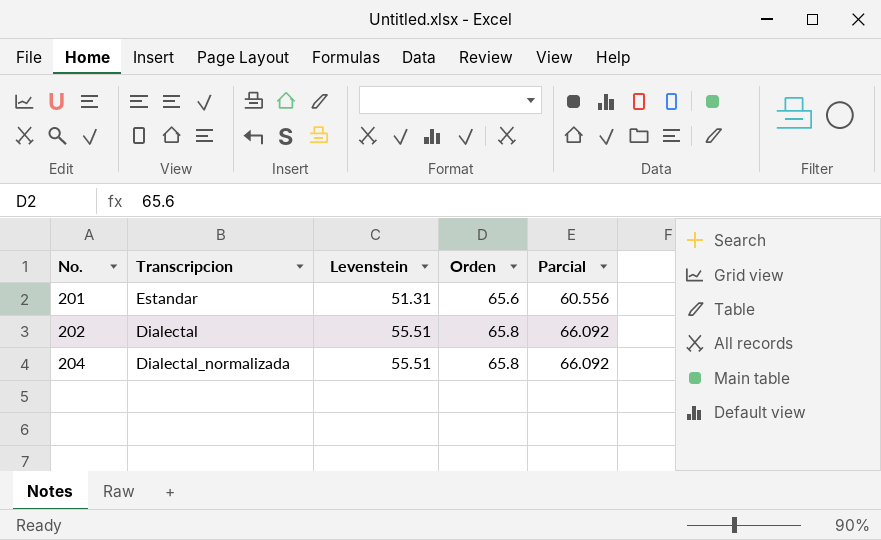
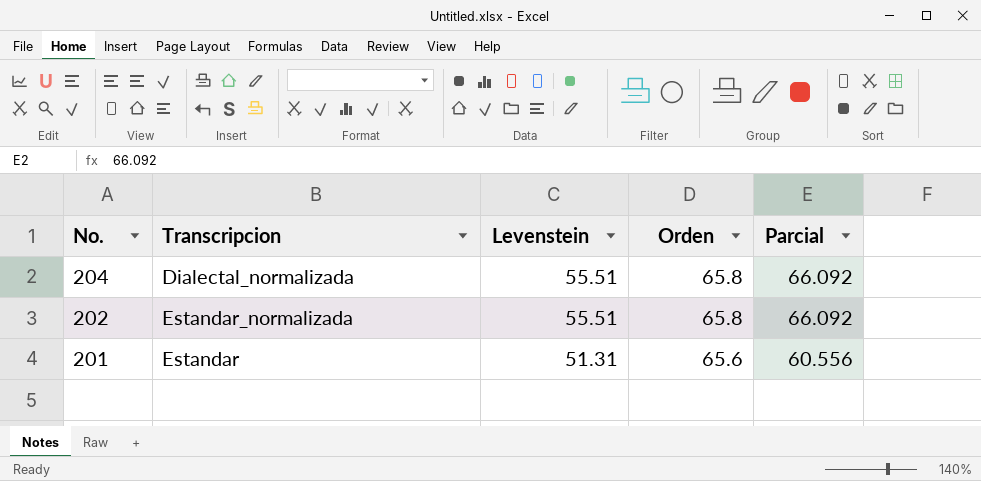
row order: No. ascending -> No. descending
202 | Transcripcion: Dialectal -> Estandar_normalizada

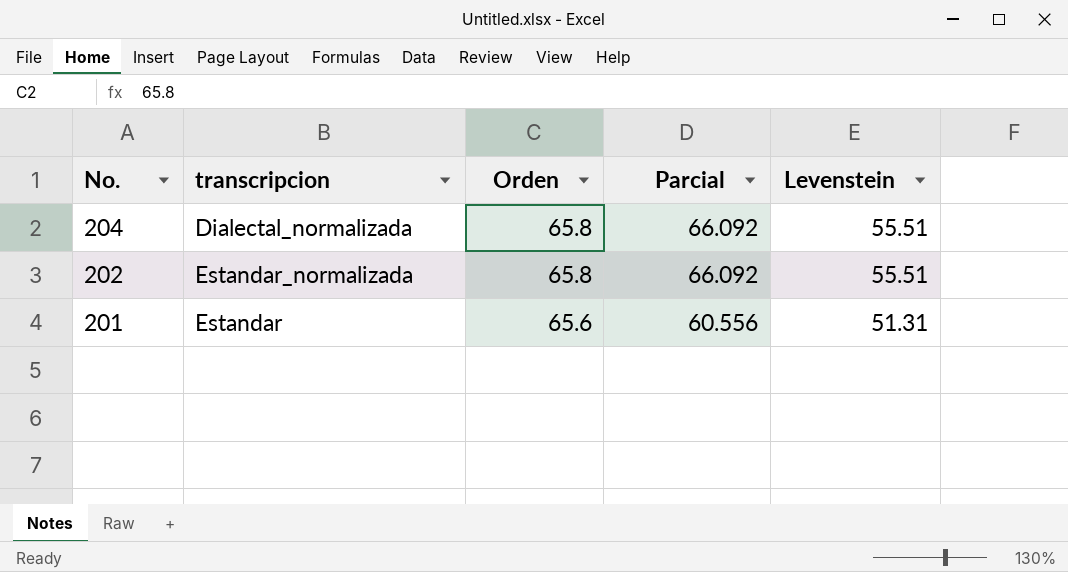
column name: Transcripcion -> transcripcion
column Levenstein | position: 3 -> 5

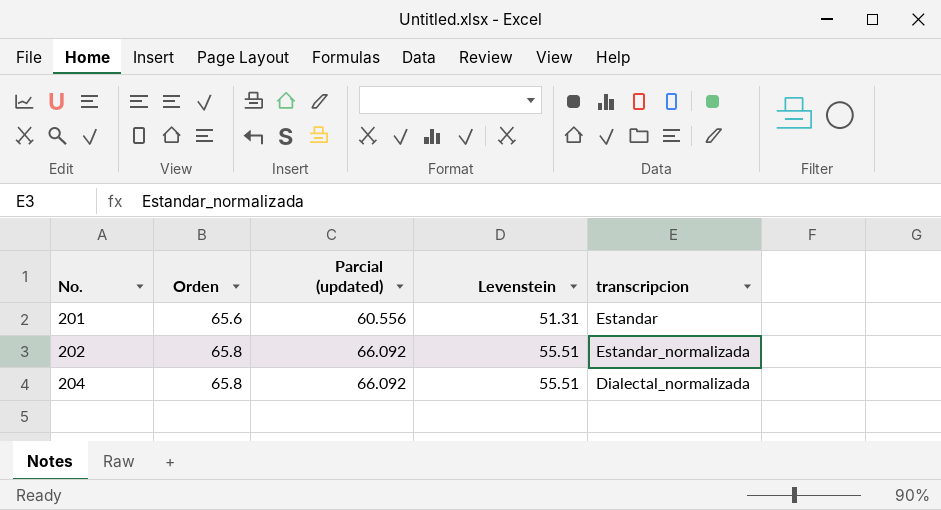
row order: No. descending -> No. ascending
column name: Parcial -> Parcial (updated)
column transcripcion | position: 2 -> 5

